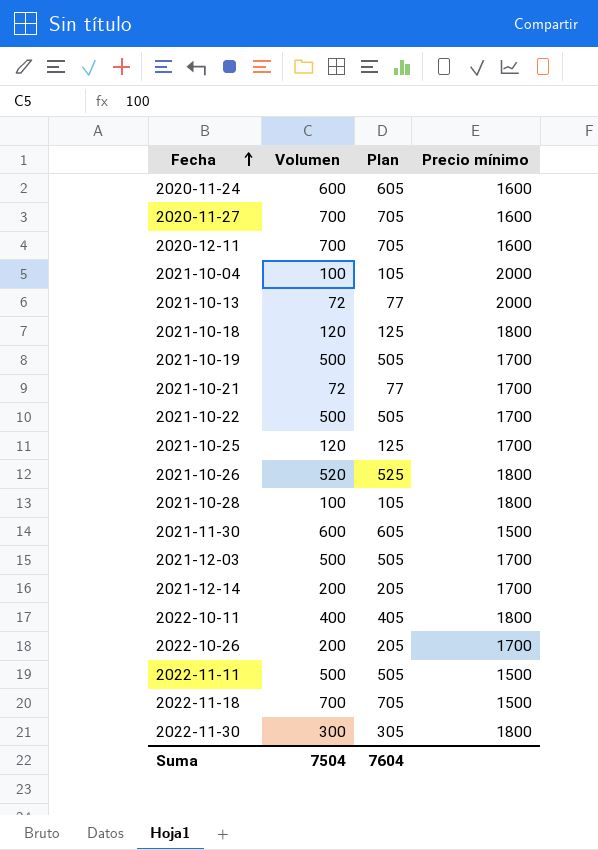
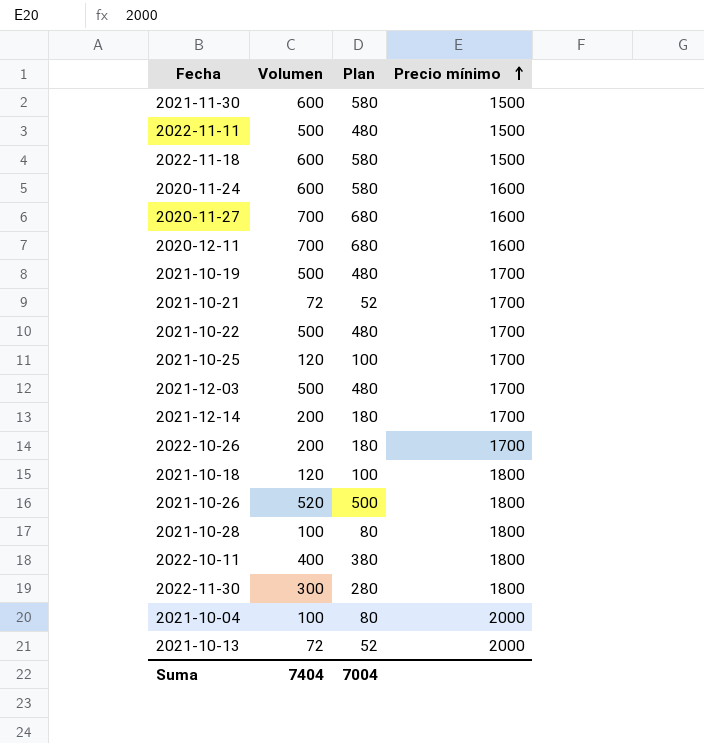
row order: Fecha ascending -> Precio mínimo ascending
column Plan | formula: [Volumen] + 5 -> [Volumen] - 20
2022-11-18 | Volumen: 700 -> 600
Suma | Volumen: 7504 -> 7404
Suma | Plan: 7604 -> 7004

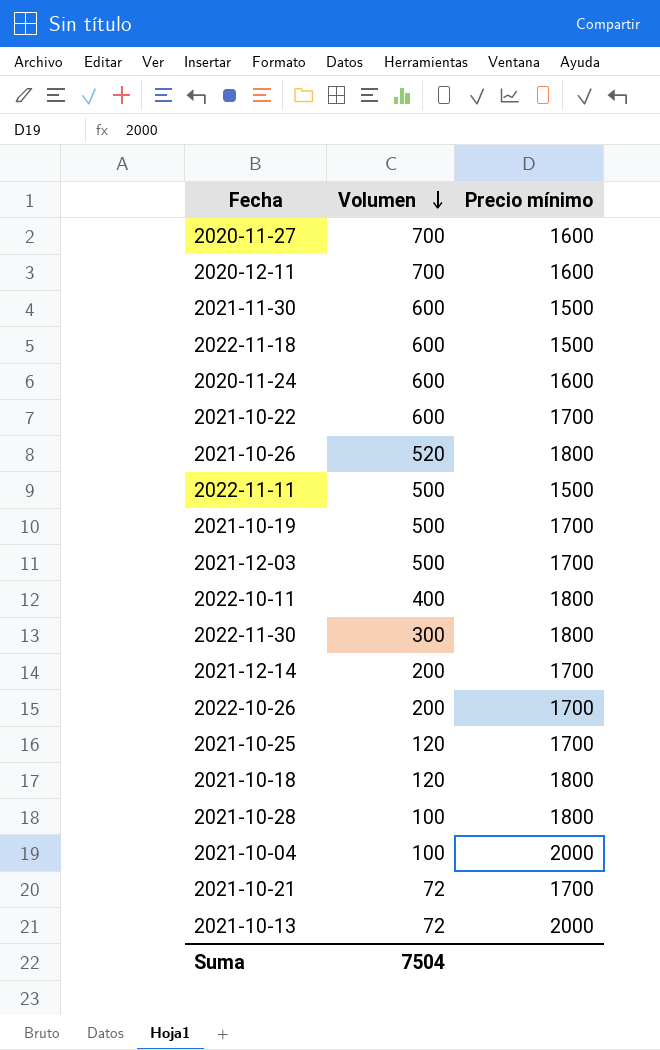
row order: Precio mínimo ascending -> Volumen descending
column Plan | formula: [Volumen] - 20 -> none
2021-10-22 | Volumen: 500 -> 600
Suma | Volumen: 7404 -> 7504

